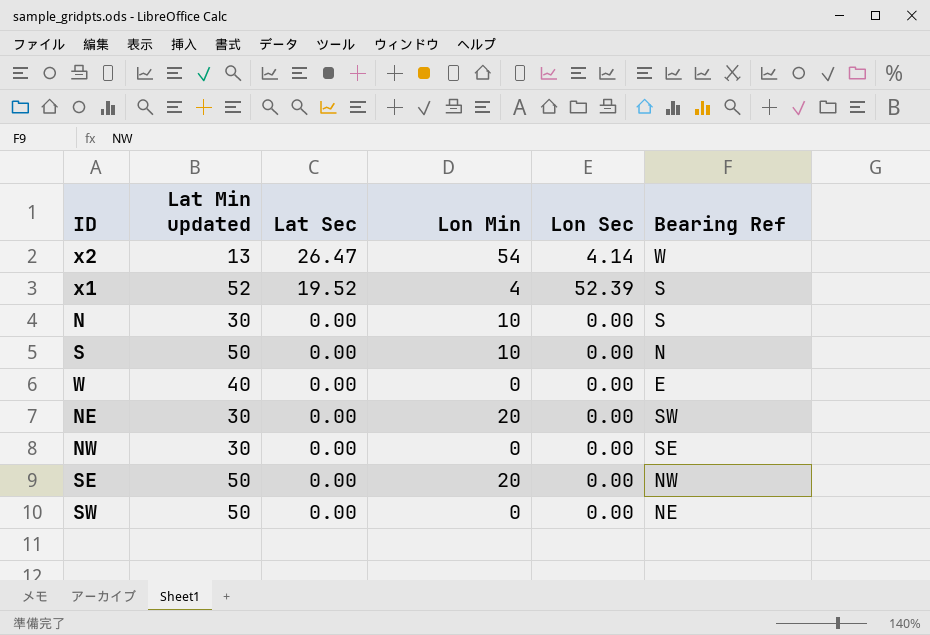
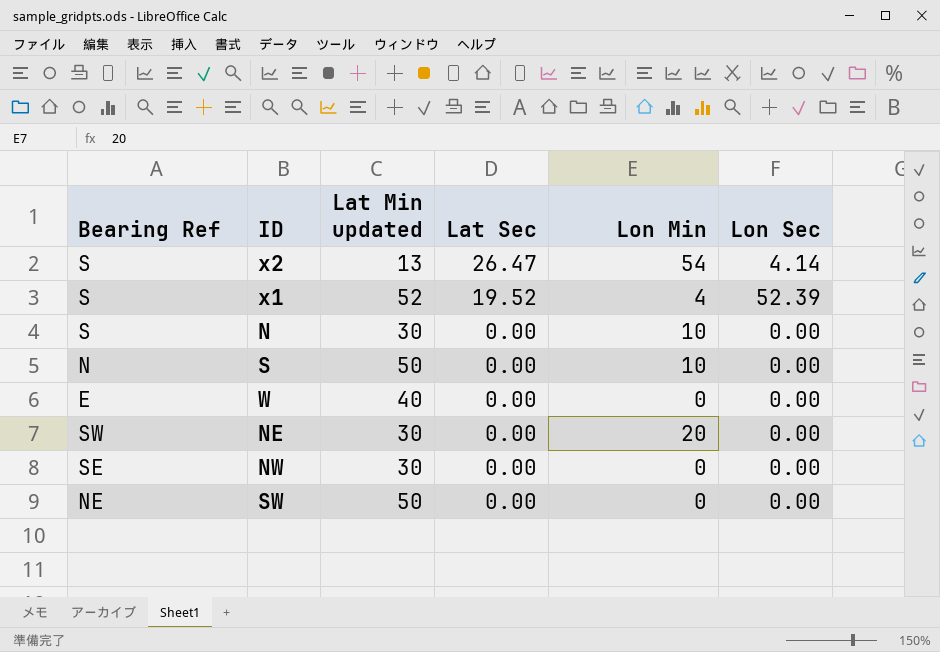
column Bearing Ref | position: 6 -> 1
row SE: 50 | 0.00 | 20 | 0.00 | NW -> none
x2 | Bearing Ref: W -> S

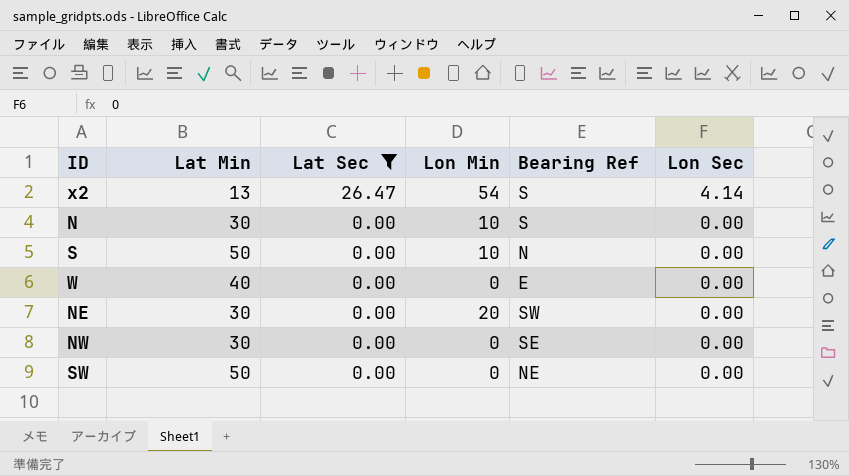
filter: none -> Lat Sec != 19.52
column name: Lat Min updated -> Lat Min
column Bearing Ref | position: 1 -> 5

